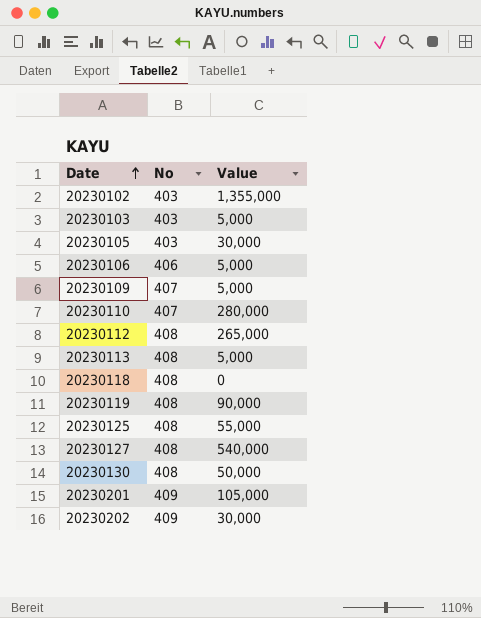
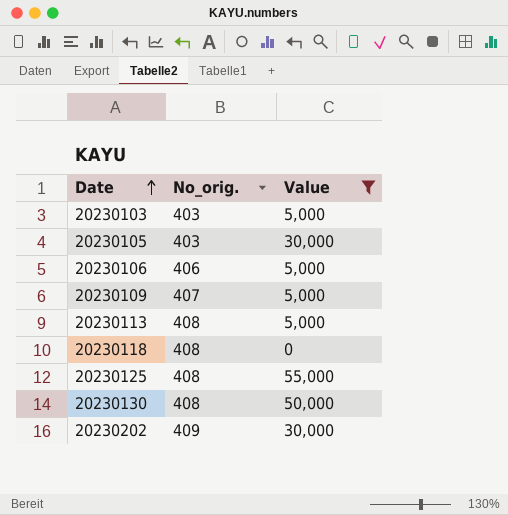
filter: none -> Value <= 55,000
column name: No -> No_orig.

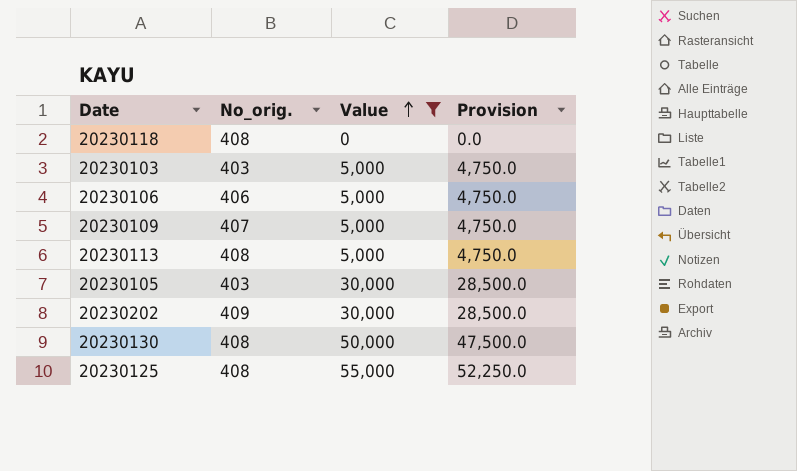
row order: Date ascending -> Value ascending
column Provision | formula: none -> [Value] * 0.95

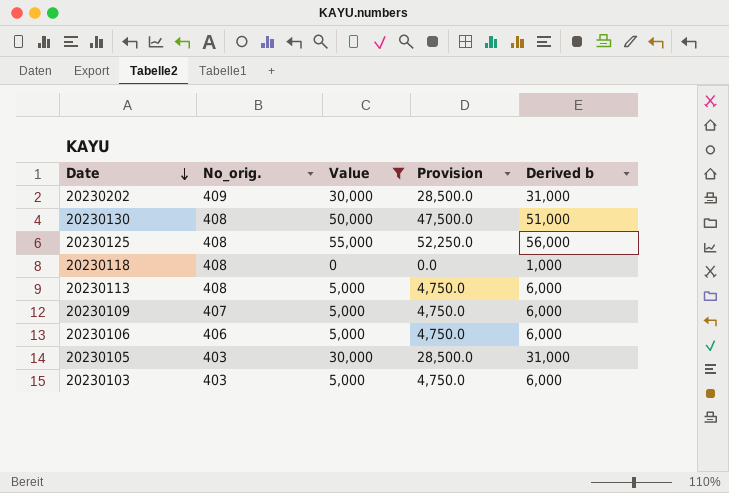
row order: Value ascending -> Date descending
column Derived b | formula: none -> [Value] + 1000

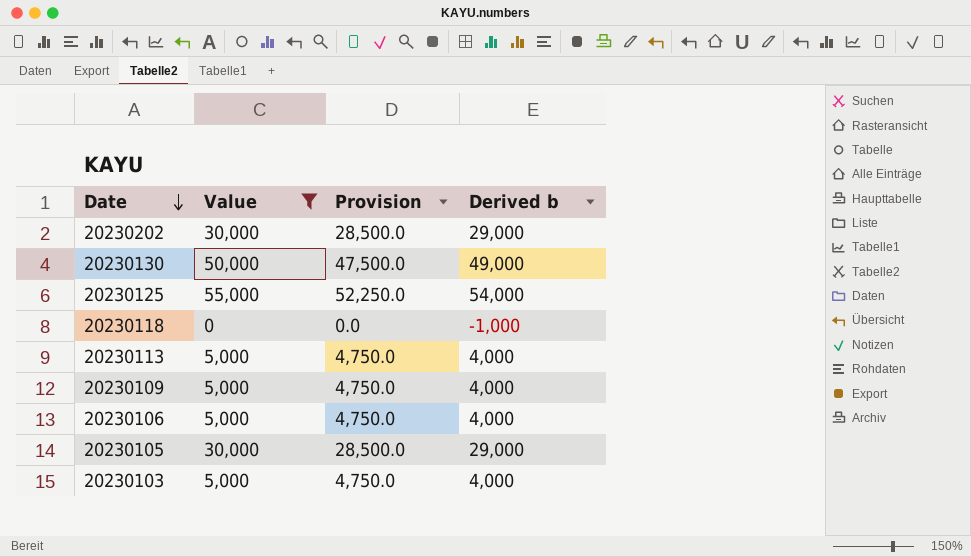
column No_orig. | position: 2 -> none
column Derived b | formula: [Value] + 1000 -> [Value] - 1000

